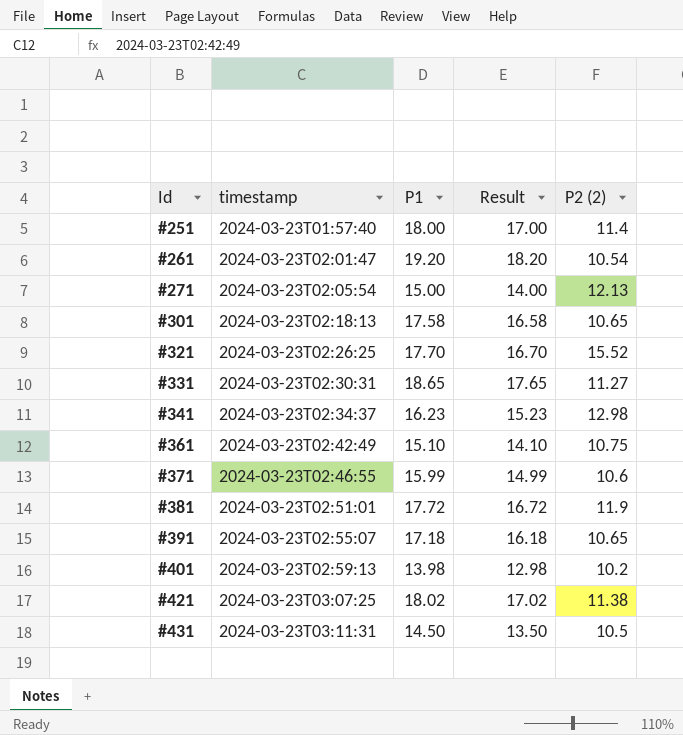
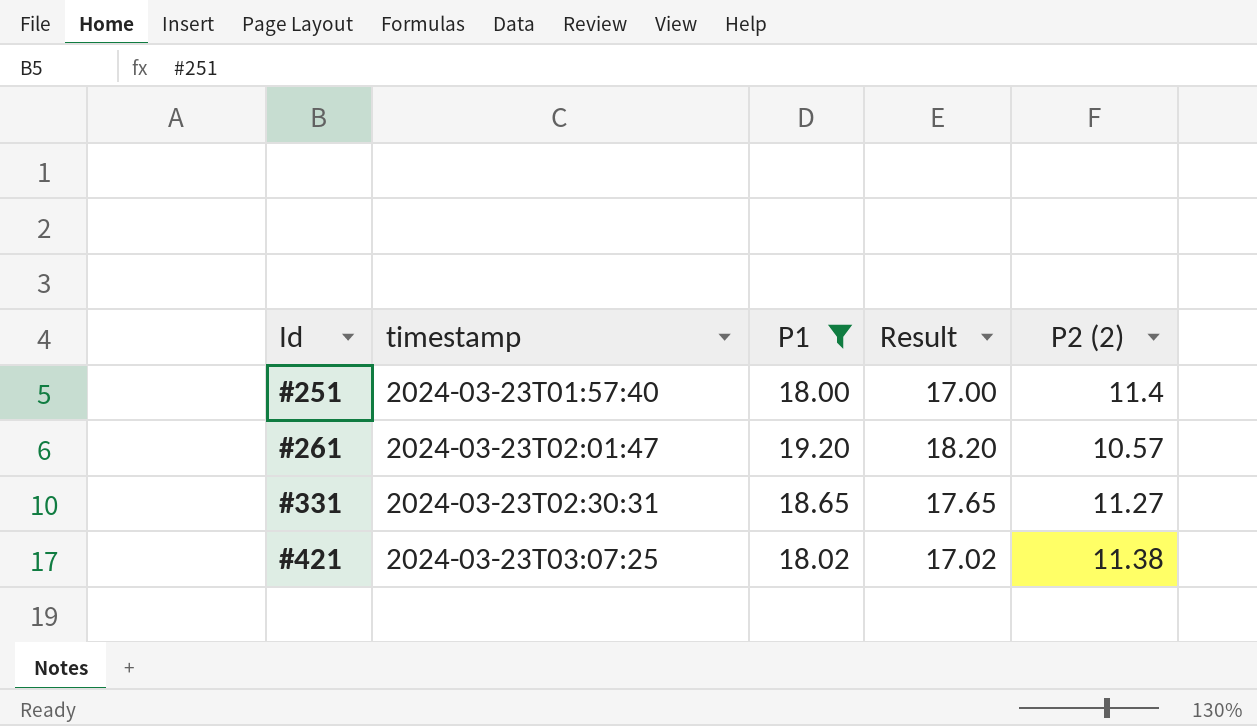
filter: none -> P1 >= 18.00
#261 | P2 (2): 10.54 -> 10.57

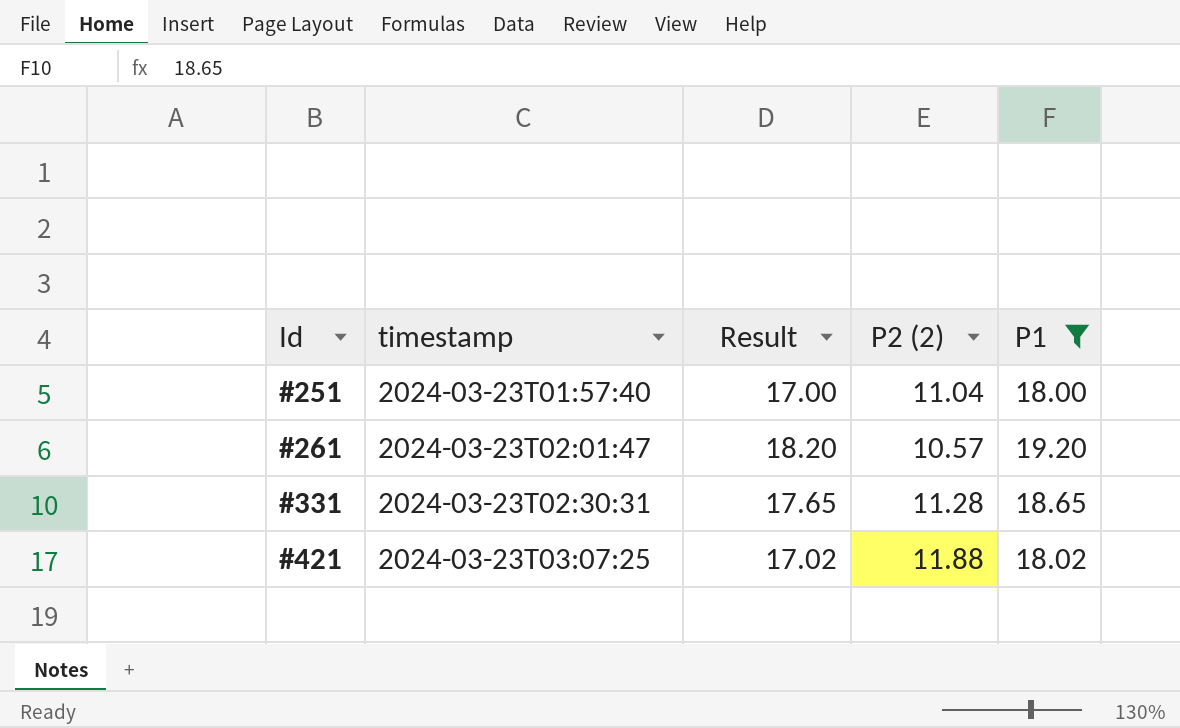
column P1 | position: 3 -> 5
#251 | P2 (2): 11.4 -> 11.04
#331 | P2 (2): 11.27 -> 11.28
#421 | P2 (2): 11.38 -> 11.88

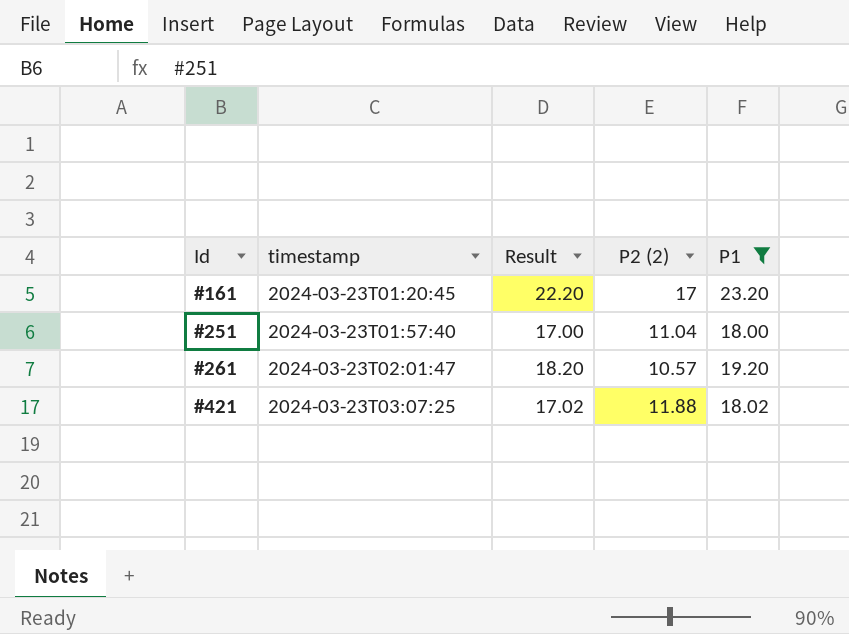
row #331: 2024-03-23T02:30:31 | 17.65 | 11.28 | 18.65 -> none
row #161: none -> 2024-03-23T01:20:45 | 22.20 | 17 | 23.20

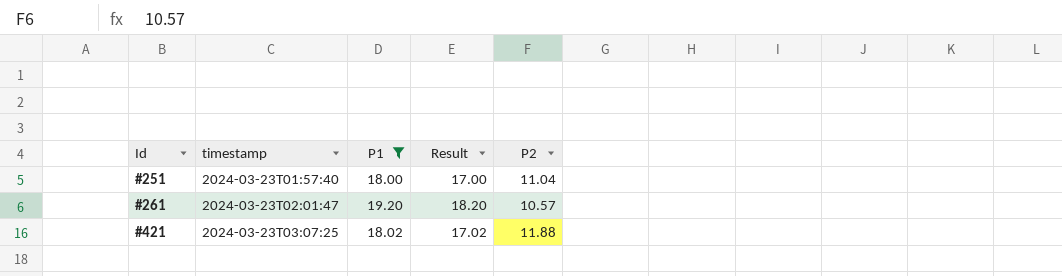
column P1 | position: 5 -> 3
column name: P2 (2) -> P2
row #161: 2024-03-23T01:20:45 | 22.20 | 17 | 23.20 -> none

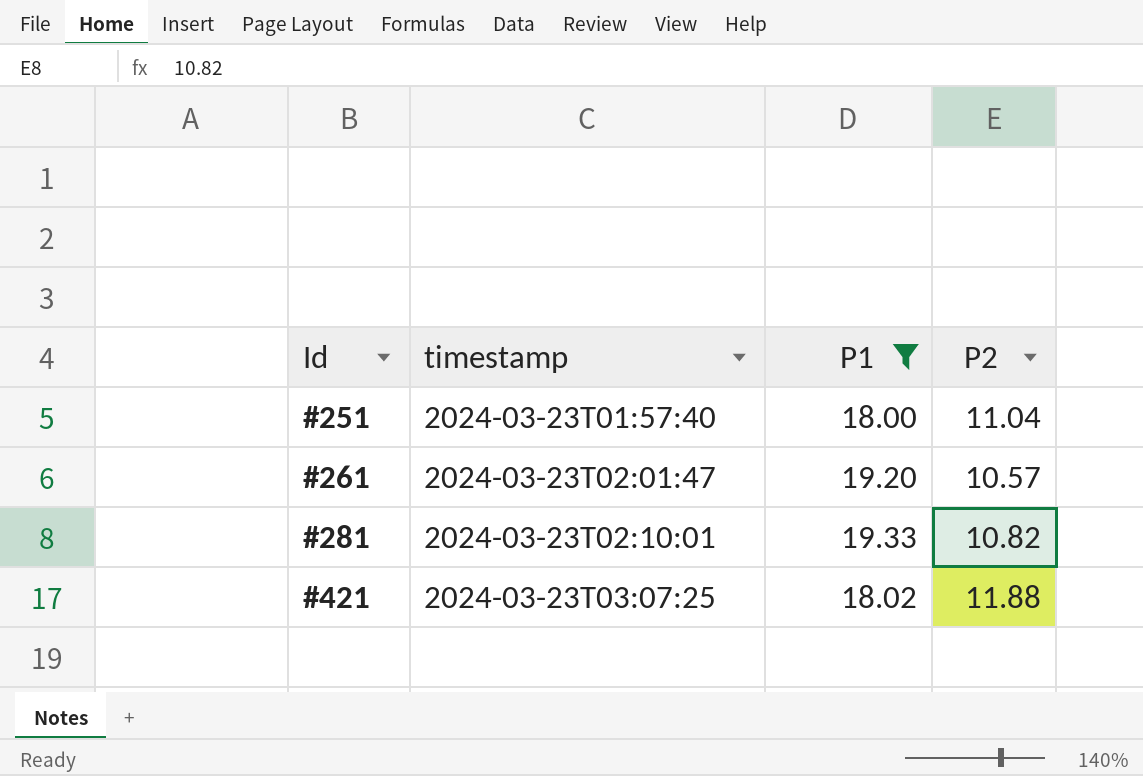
column Result | formula: [P1] - 1 -> none
row #281: none -> 2024-03-23T02:10:01 | 19.33 | 10.82

